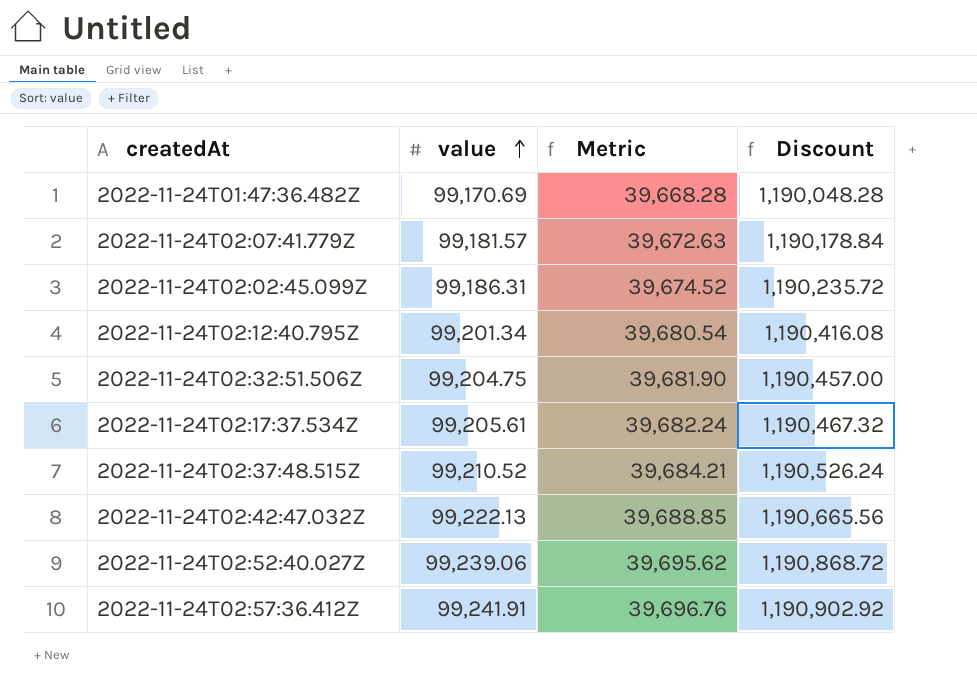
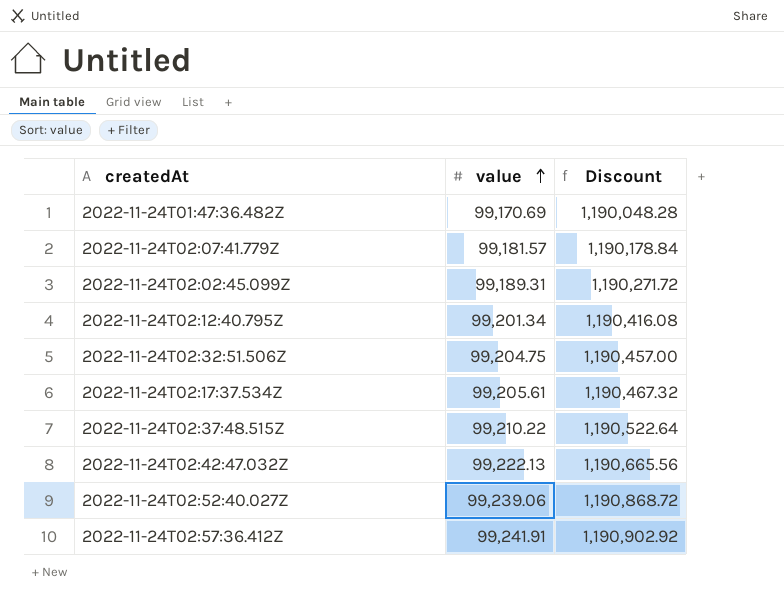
column Metric | formula: [value] * 0.4 -> none
2022-11-24T02:02:45.099Z | value: 99,186.31 -> 99,189.31
2022-11-24T02:02:45.099Z | Discount: 1,190,235.72 -> 1,190,271.72
2022-11-24T02:37:48.515Z | value: 99,210.52 -> 99,210.22
2022-11-24T02:37:48.515Z | Discount: 1,190,526.24 -> 1,190,522.64

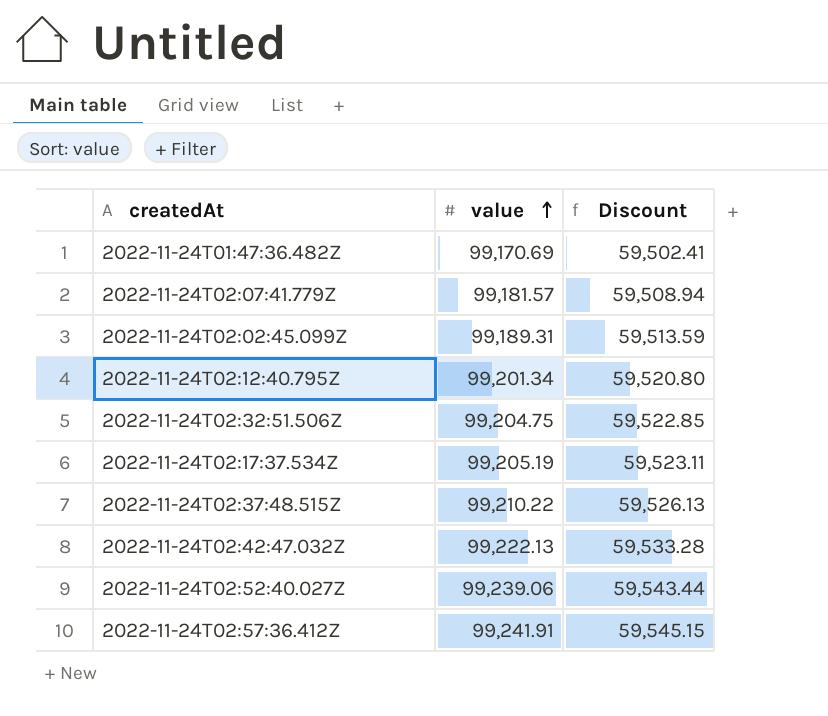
column Discount | formula: [value] * 12 -> [value] * 0.6
2022-11-24T02:17:37.534Z | value: 99,205.61 -> 99,205.19

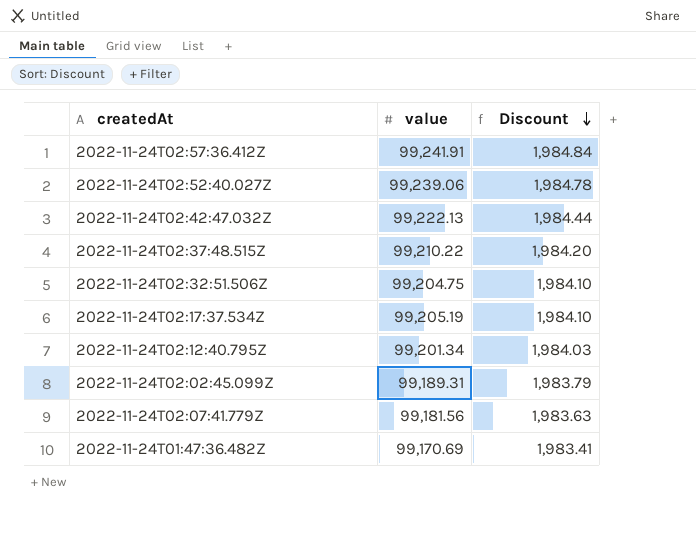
row order: value ascending -> Discount descending
column Discount | formula: [value] * 0.6 -> [value] * 0.02
2022-11-24T02:07:41.779Z | value: 99,181.57 -> 99,181.56

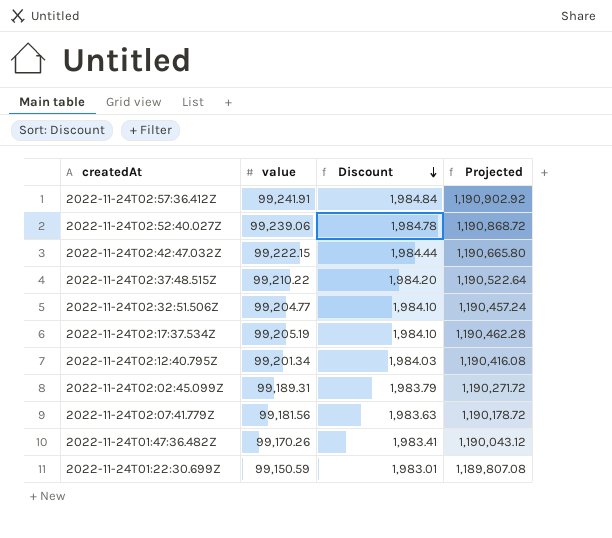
column Projected | formula: none -> [value] * 12
2022-11-24T02:42:47.032Z | value: 99,222.13 -> 99,222.15
2022-11-24T02:32:51.506Z | value: 99,204.75 -> 99,204.77
2022-11-24T01:47:36.482Z | value: 99,170.69 -> 99,170.26
row 2022-11-24T01:22:30.699Z: none -> 99,150.59 | 1,983.01 | 1,189,807.08

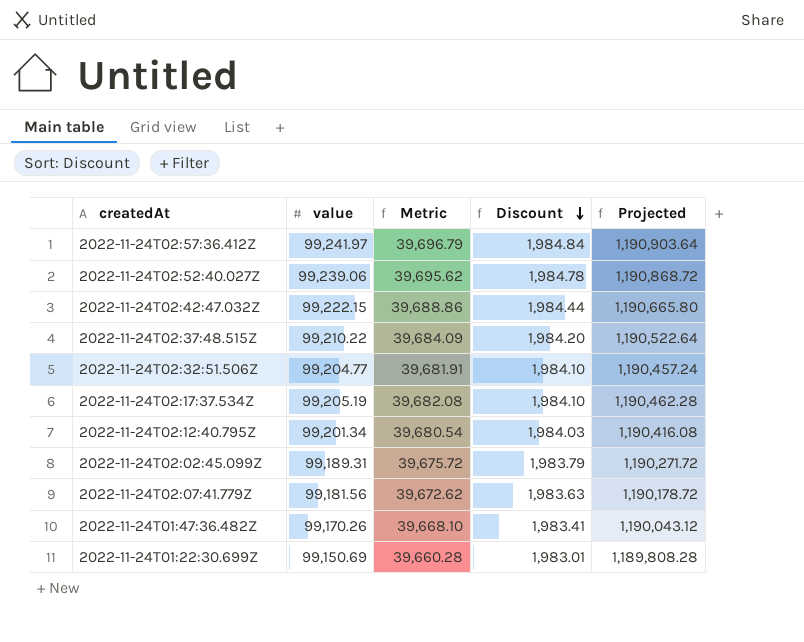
column Metric | formula: none -> [value] * 0.4
2022-11-24T02:57:36.412Z | value: 99,241.91 -> 99,241.97
2022-11-24T02:57:36.412Z | Projected: 1,190,902.92 -> 1,190,903.64
2022-11-24T01:22:30.699Z | value: 99,150.59 -> 99,150.69
2022-11-24T01:22:30.699Z | Projected: 1,189,807.08 -> 1,189,808.28

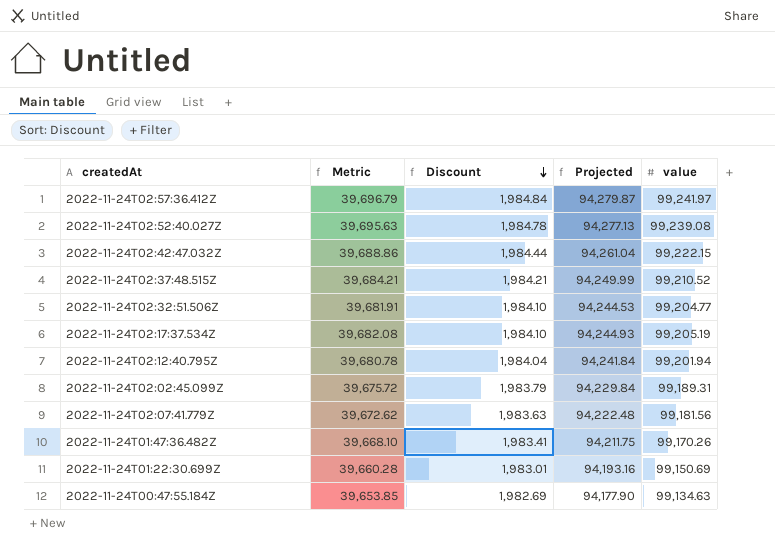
column Projected | formula: [value] * 12 -> [value] * 0.95
column value | position: 2 -> 5
2022-11-24T02:52:40.027Z | Metric: 39,695.62 -> 39,695.63
2022-11-24T02:52:40.027Z | value: 99,239.06 -> 99,239.08
2022-11-24T02:37:48.515Z | Metric: 39,684.09 -> 39,684.21
2022-11-24T02:37:48.515Z | Discount: 1,984.20 -> 1,984.21
2022-11-24T02:37:48.515Z | value: 99,210.22 -> 99,210.52
2022-11-24T02:12:40.795Z | Metric: 39,680.54 -> 39,680.78
2022-11-24T02:12:40.795Z | Discount: 1,984.03 -> 1,984.04
2022-11-24T02:12:40.795Z | value: 99,201.34 -> 99,201.94
row 2022-11-24T00:47:55.184Z: none -> 39,653.85 | 1,982.69 | 94,177.90 | 99,134.63

